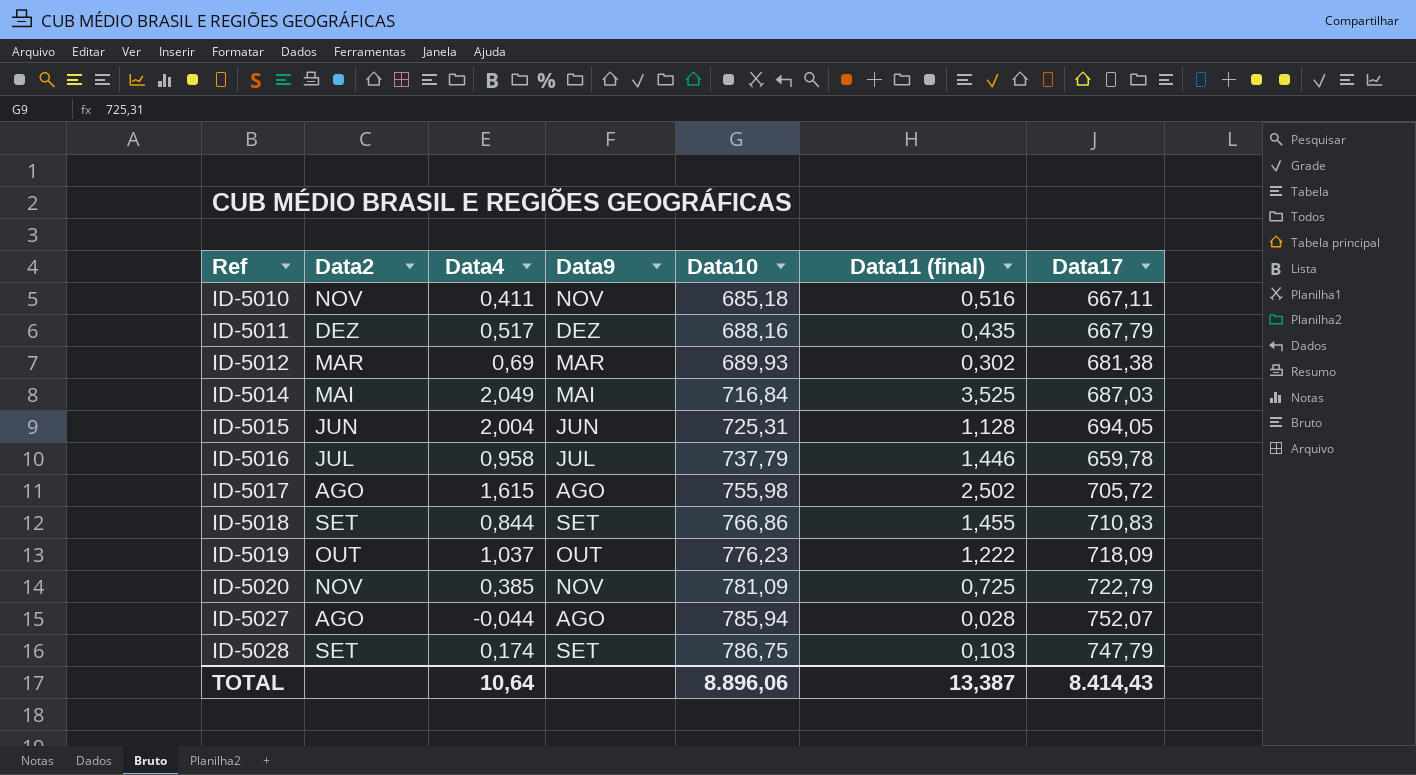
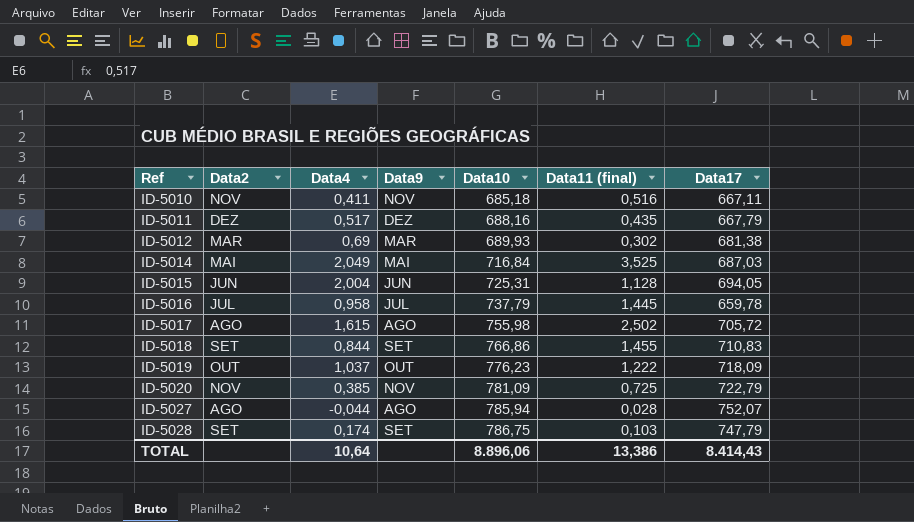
ID-5016 | Data11 (final): 1,446 -> 1,445
TOTAL | Data11 (final): 13,387 -> 13,386

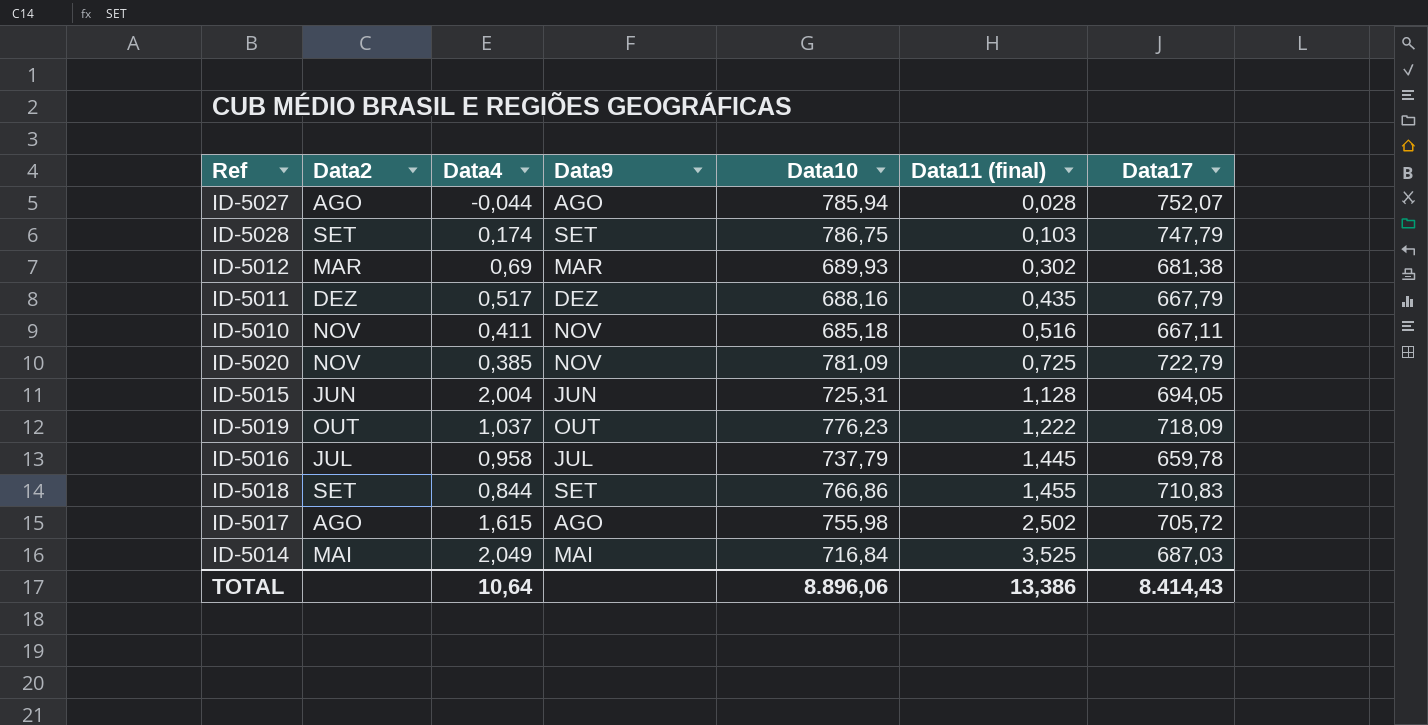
row order: Ref ascending -> Data11 (final) ascending

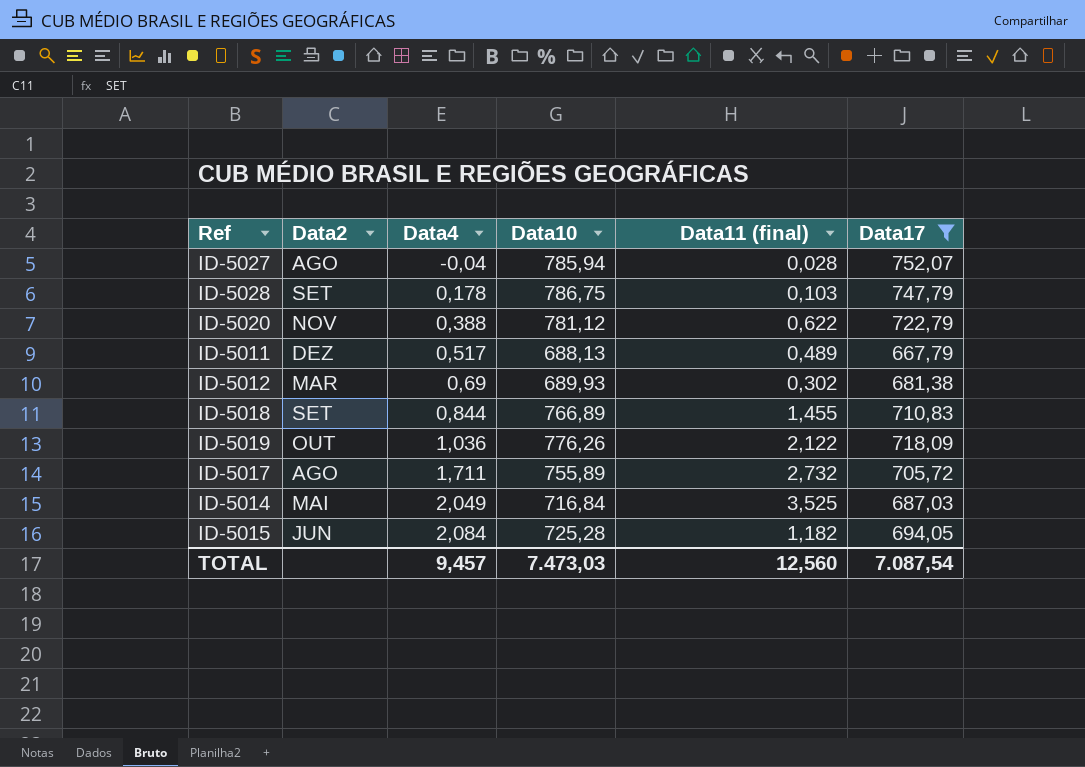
filter: none -> Data17 >= 667,79
row order: Data11 (final) ascending -> Data4 ascending
column Data9 | position: 4 -> none
ID-5027 | Data4: -0,044 -> -0,04
ID-5028 | Data4: 0,174 -> 0,178
ID-5020 | Data4: 0,385 -> 0,388
ID-5020 | Data10: 781,09 -> 781,12
ID-5020 | Data11 (final): 0,725 -> 0,622
ID-5011 | Data10: 688,16 -> 688,13
ID-5011 | Data11 (final): 0,435 -> 0,489
ID-5018 | Data10: 766,86 -> 766,89
ID-5019 | Data4: 1,037 -> 1,036
ID-5019 | Data10: 776,23 -> 776,26
ID-5019 | Data11 (final): 1,222 -> 2,122
ID-5017 | Data4: 1,615 -> 1,711
ID-5017 | Data10: 755,98 -> 755,89
ID-5017 | Data11 (final): 2,502 -> 2,732
ID-5015 | Data4: 2,004 -> 2,084
ID-5015 | Data10: 725,31 -> 725,28
ID-5015 | Data11 (final): 1,128 -> 1,182
TOTAL | Data4: 10,64 -> 9,457
TOTAL | Data10: 8.896,06 -> 7.473,03
TOTAL | Data11 (final): 13,386 -> 12,560
TOTAL | Data17: 8.414,43 -> 7.087,54

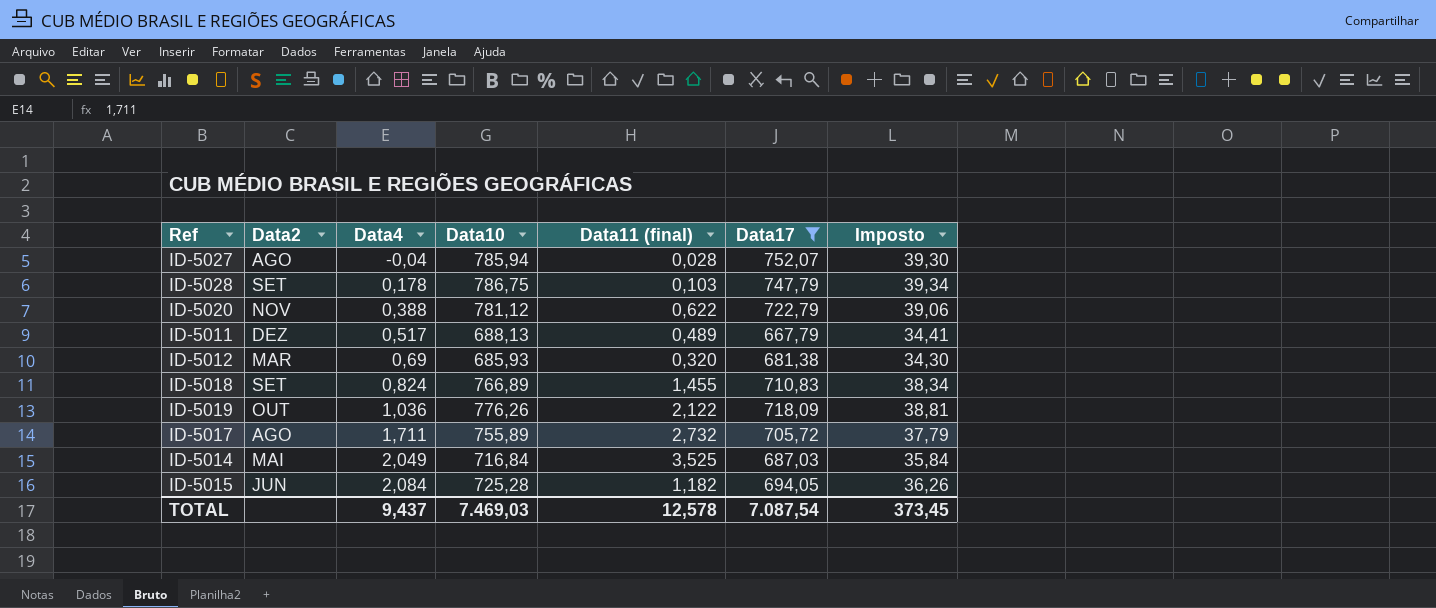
column Imposto | formula: none -> [Data10] * 0,05
ID-5012 | Data10: 689,93 -> 685,93
ID-5012 | Data11 (final): 0,302 -> 0,320
ID-5018 | Data4: 0,844 -> 0,824
TOTAL | Data4: 9,457 -> 9,437
TOTAL | Data10: 7.473,03 -> 7.469,03
TOTAL | Data11 (final): 12,560 -> 12,578

